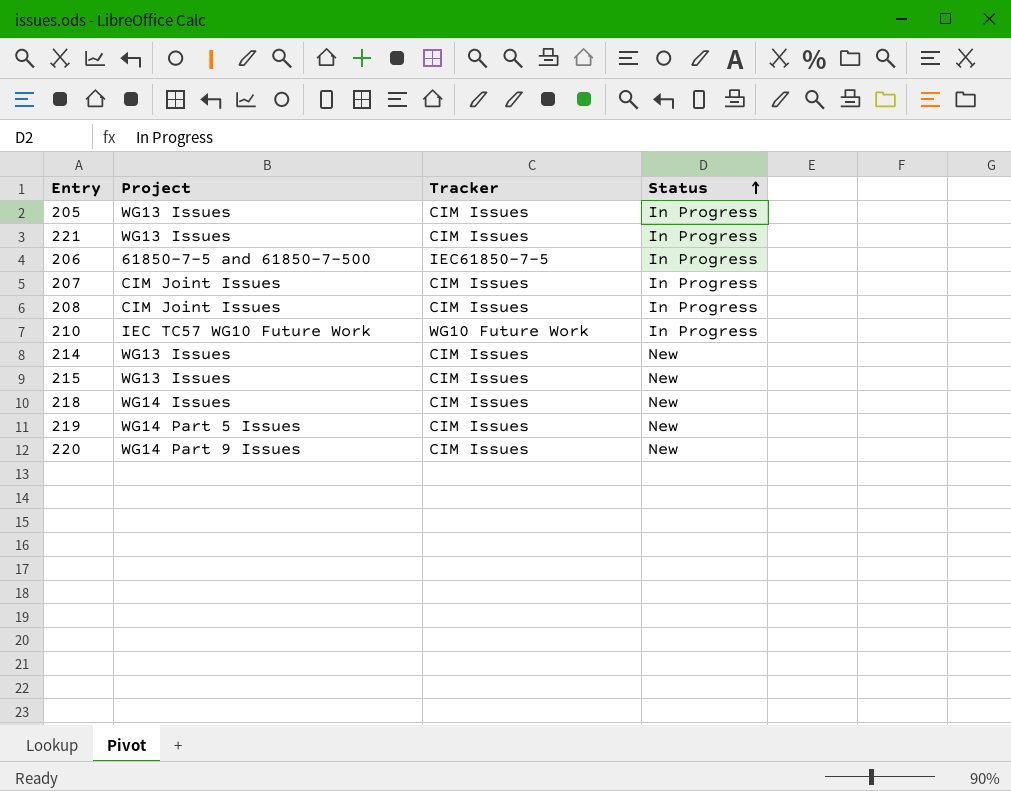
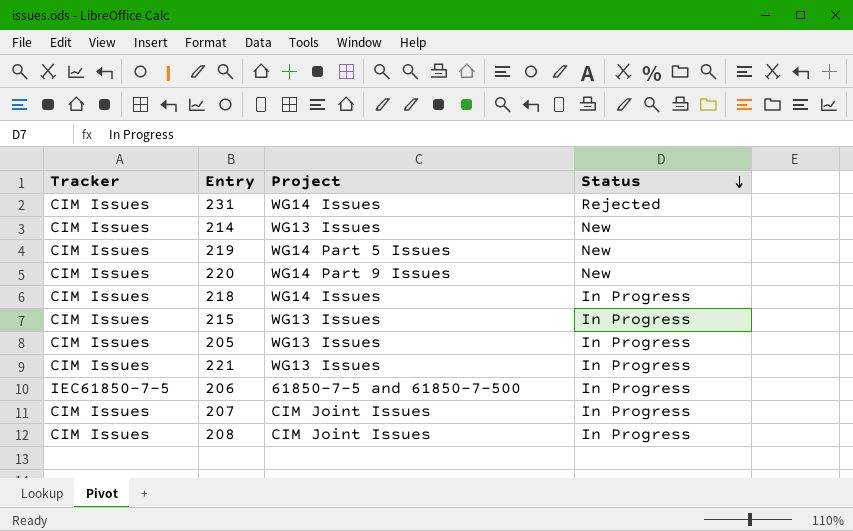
row order: Status ascending -> Status descending
column Tracker | position: 3 -> 1
row 210: IEC TC57 WG10 Future Work | WG10 Future Work | In Progress -> none
row 231: none -> CIM Issues | WG14 Issues | Rejected
218 | Status: New -> In Progress
215 | Status: New -> In Progress

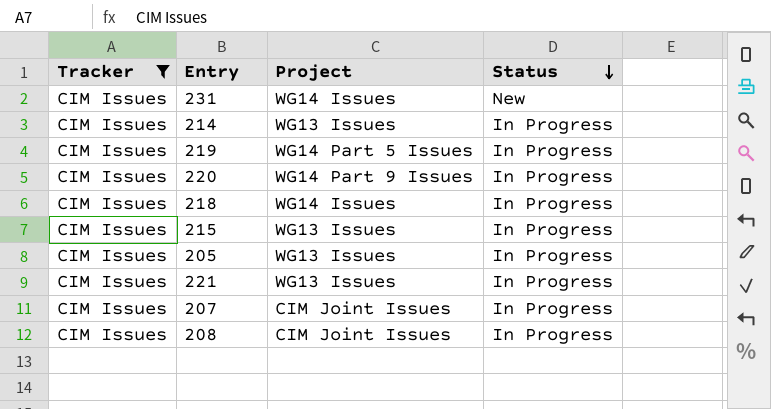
filter: none -> Tracker = CIM Issues
231 | Status: Rejected -> New
214 | Status: New -> In Progress
219 | Status: New -> In Progress
220 | Status: New -> In Progress

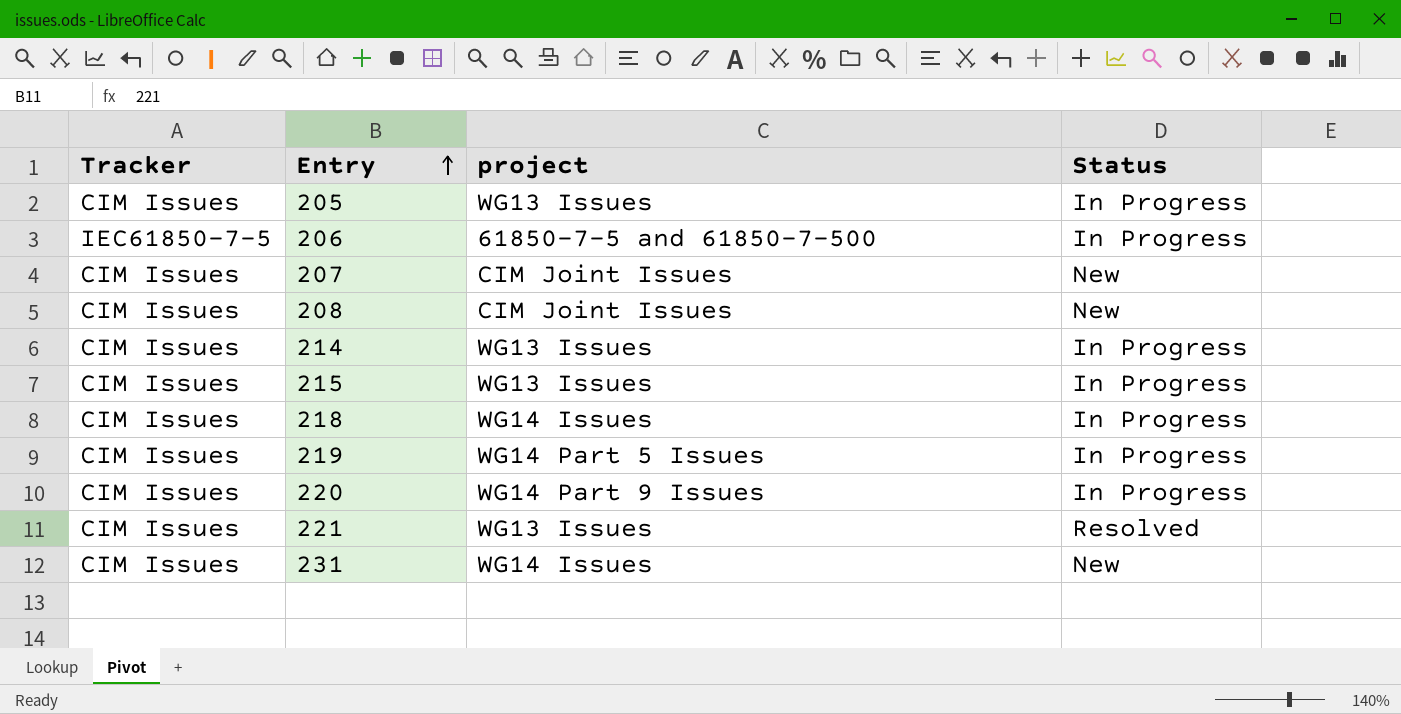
filter: Tracker = CIM Issues -> none
row order: Status descending -> Entry ascending
column name: Project -> project
207 | Status: In Progress -> New
208 | Status: In Progress -> New
221 | Status: In Progress -> Resolved

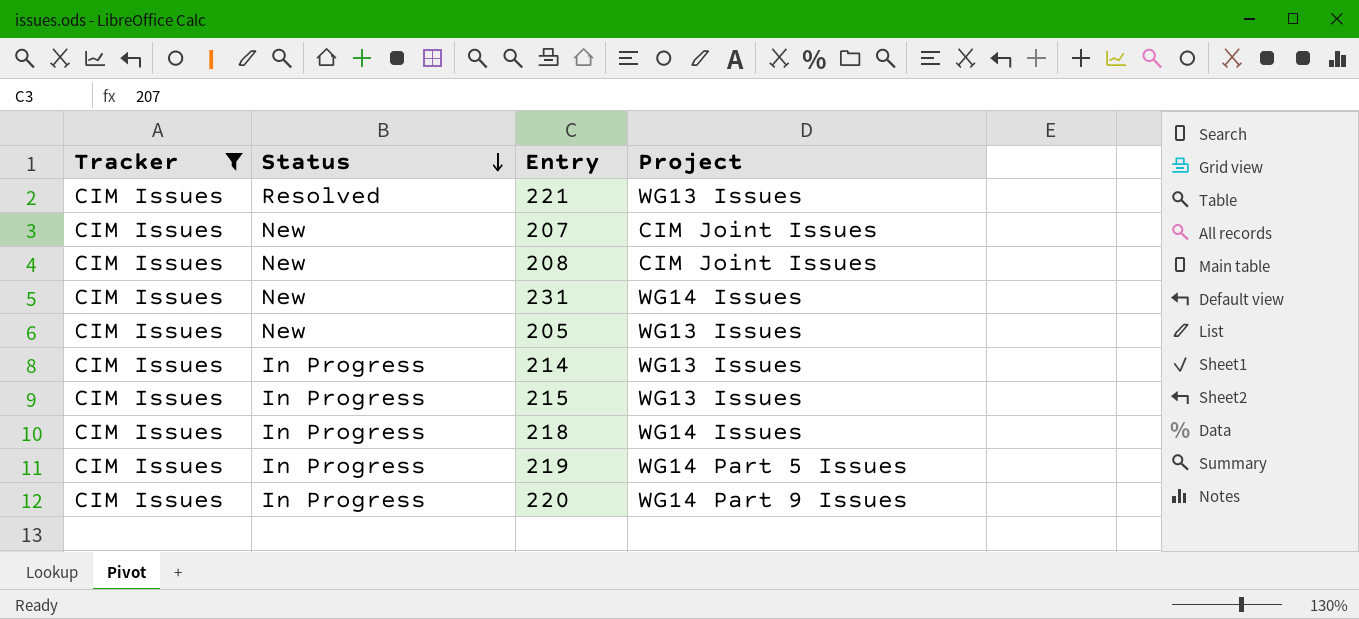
filter: none -> Tracker = CIM Issues
row order: Entry ascending -> Status descending
column Status | position: 4 -> 2
column name: project -> Project
205 | Status: In Progress -> New

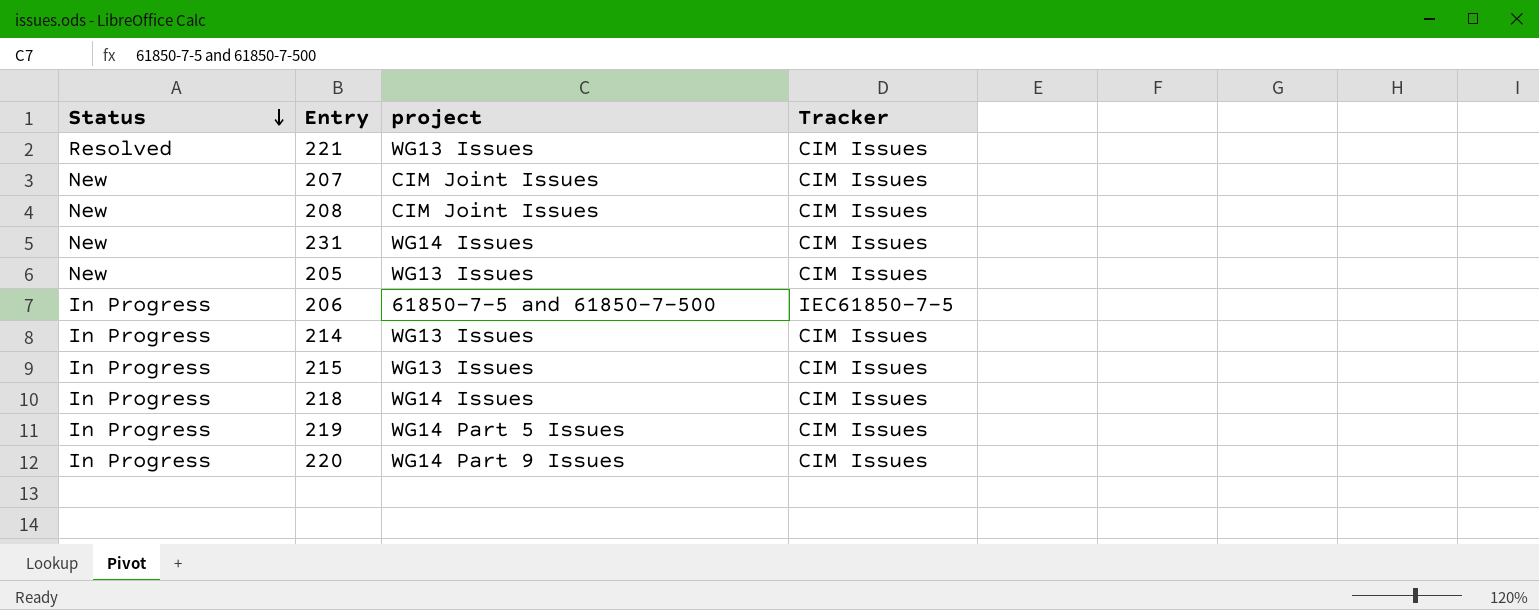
filter: Tracker = CIM Issues -> none
column name: Project -> project
column Tracker | position: 1 -> 4

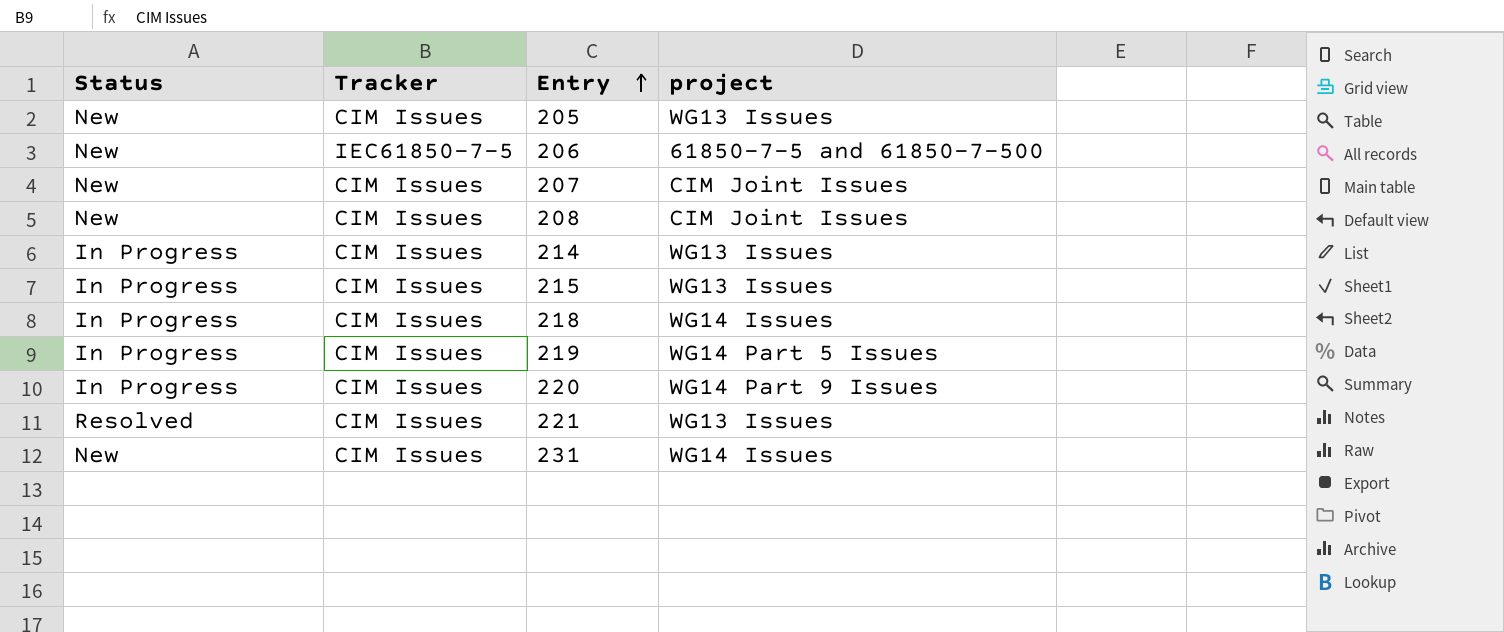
row order: Status descending -> Entry ascending
column Tracker | position: 4 -> 2
206 | Status: In Progress -> New

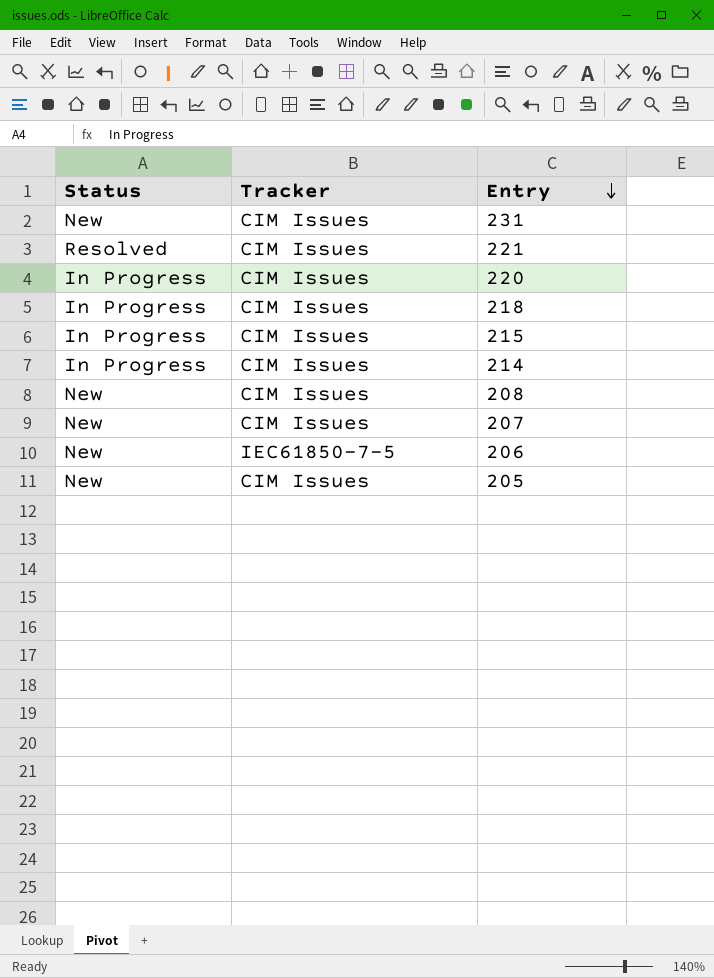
row order: Entry ascending -> Entry descending
column project | position: 4 -> none
row 219: In Progress | CIM Issues | WG14 Part 5 Issues -> none

